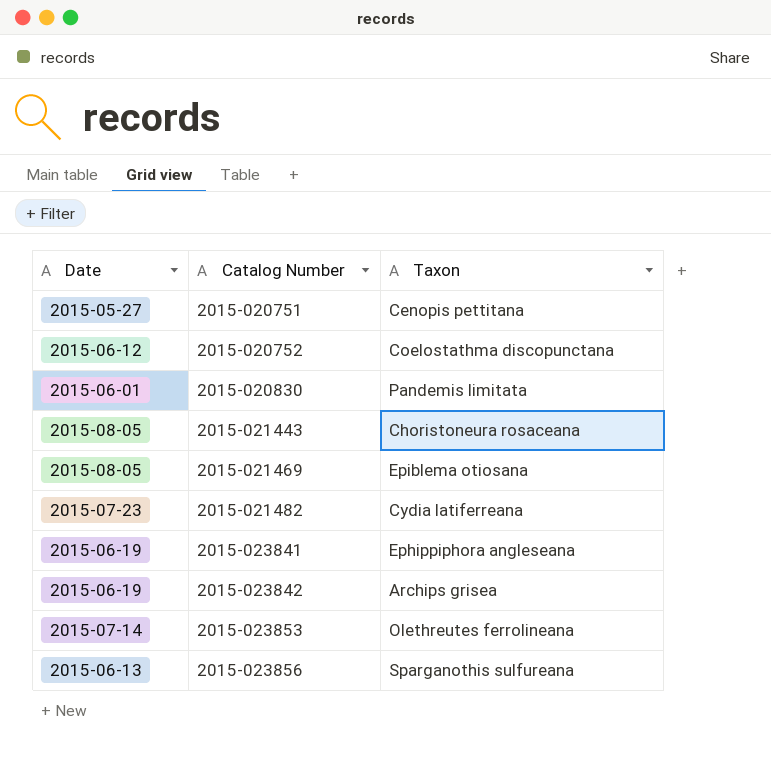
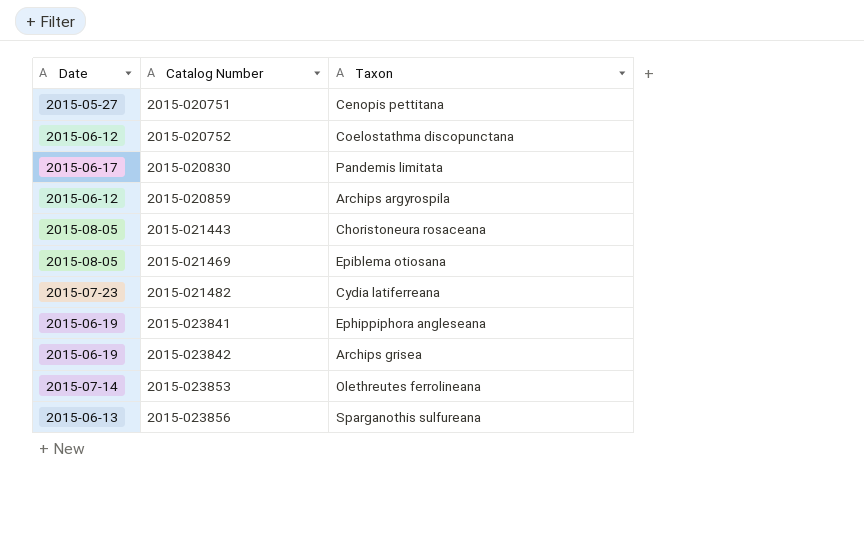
2015-020830 | Date: 2015-06-01 -> 2015-06-17
row 2015-020859: none -> 2015-06-12 | Archips argyrospila

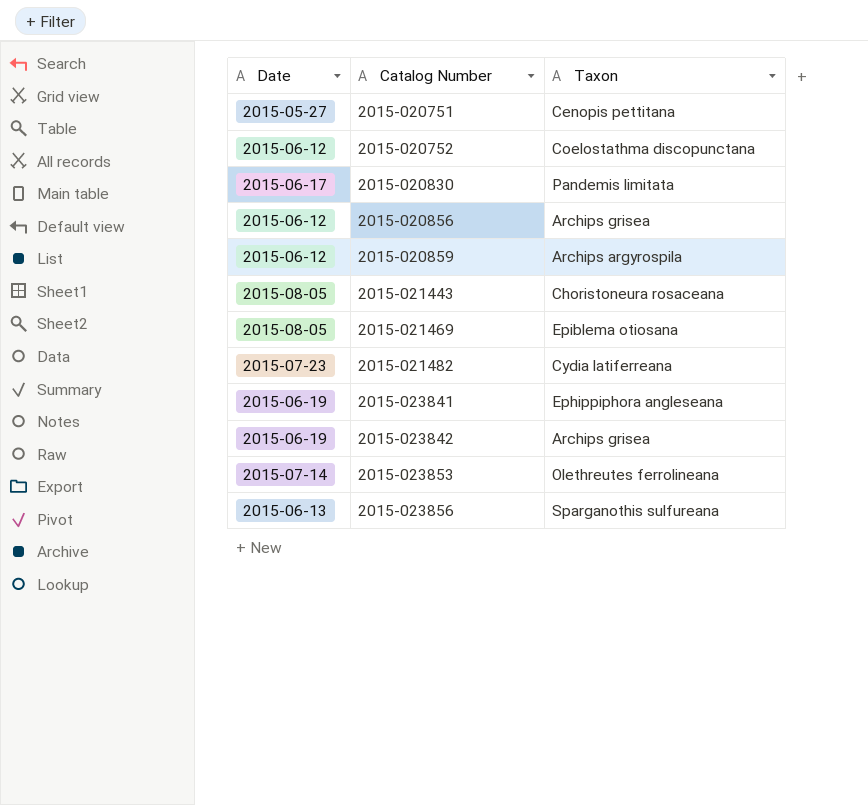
row 2015-020856: none -> 2015-06-12 | Archips grisea

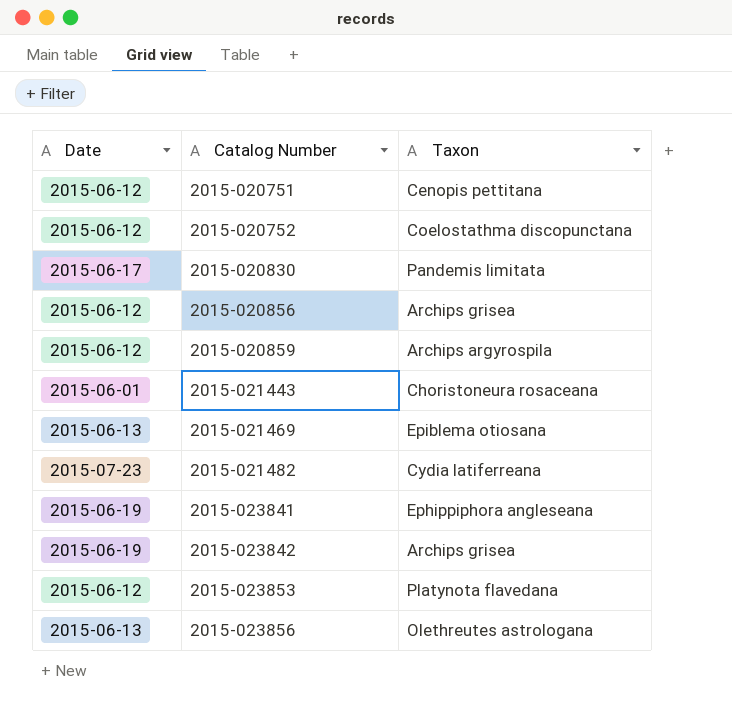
2015-020751 | Date: 2015-05-27 -> 2015-06-12
2015-021443 | Date: 2015-08-05 -> 2015-06-01
2015-021469 | Date: 2015-08-05 -> 2015-06-13
2015-023853 | Date: 2015-07-14 -> 2015-06-12
2015-023853 | Taxon: Olethreutes ferrolineana -> Platynota flavedana
2015-023856 | Taxon: Sparganothis sulfureana -> Olethreutes astrologana

